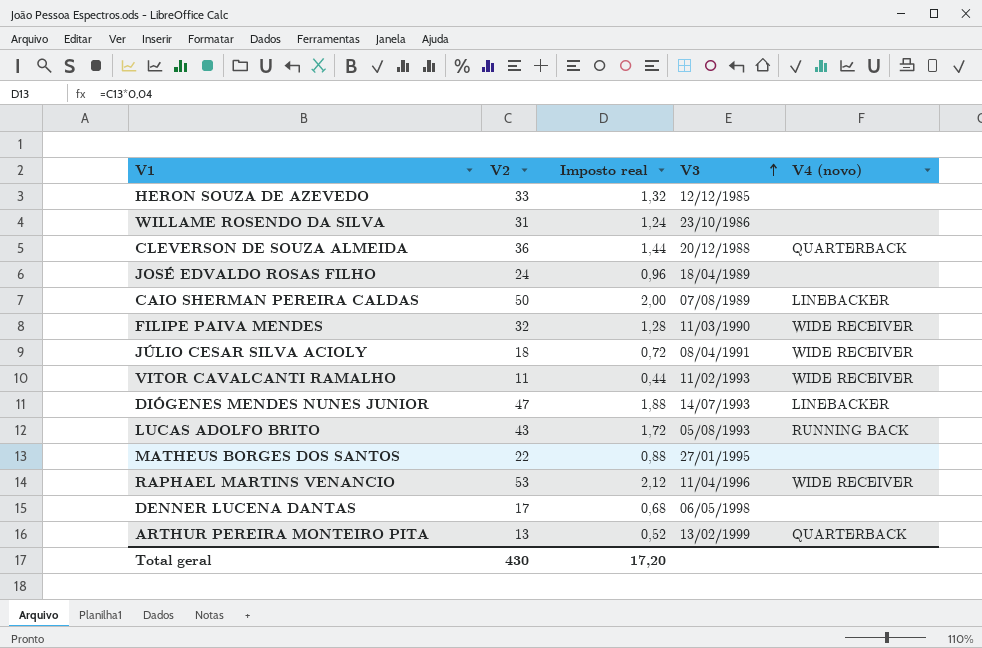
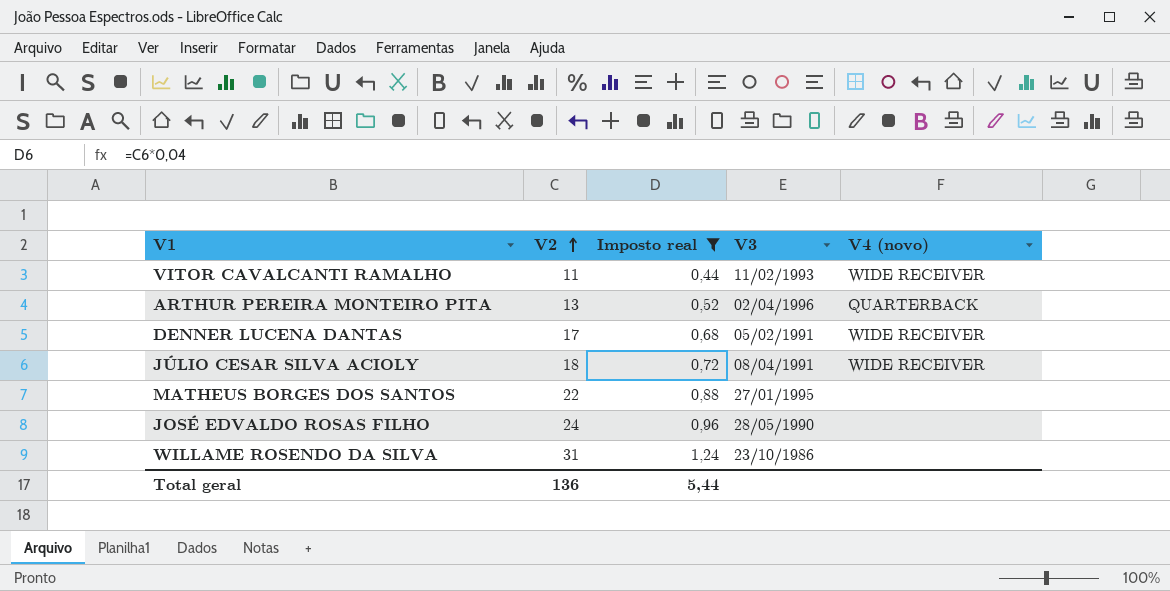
filter: none -> Imposto real <= 1,24
row order: V3 ascending -> V2 ascending
ARTHUR PEREIRA MONTEIRO PITA | V3: 13/02/1999 -> 02/04/1996
DENNER LUCENA DANTAS | V3: 06/05/1998 -> 05/02/1991
DENNER LUCENA DANTAS | V4 (novo): none -> WIDE RECEIVER
JOSÉ EDVALDO ROSAS FILHO | V3: 18/04/1989 -> 28/05/1990
Total geral | V2: 430 -> 136
Total geral | Imposto real: 17,20 -> 5,44

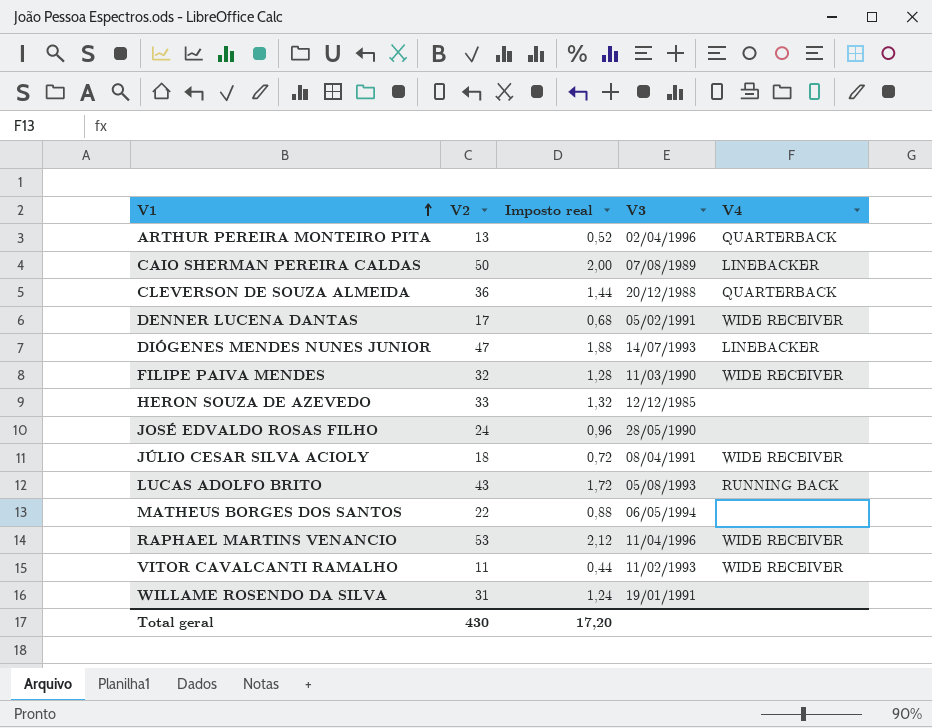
filter: Imposto real <= 1,24 -> none
row order: V2 ascending -> V1 ascending
column name: V4 (novo) -> V4
MATHEUS BORGES DOS SANTOS | V3: 27/01/1995 -> 06/05/1994
WILLAME ROSENDO DA SILVA | V3: 23/10/1986 -> 19/01/1991
Total geral | V2: 136 -> 430
Total geral | Imposto real: 5,44 -> 17,20

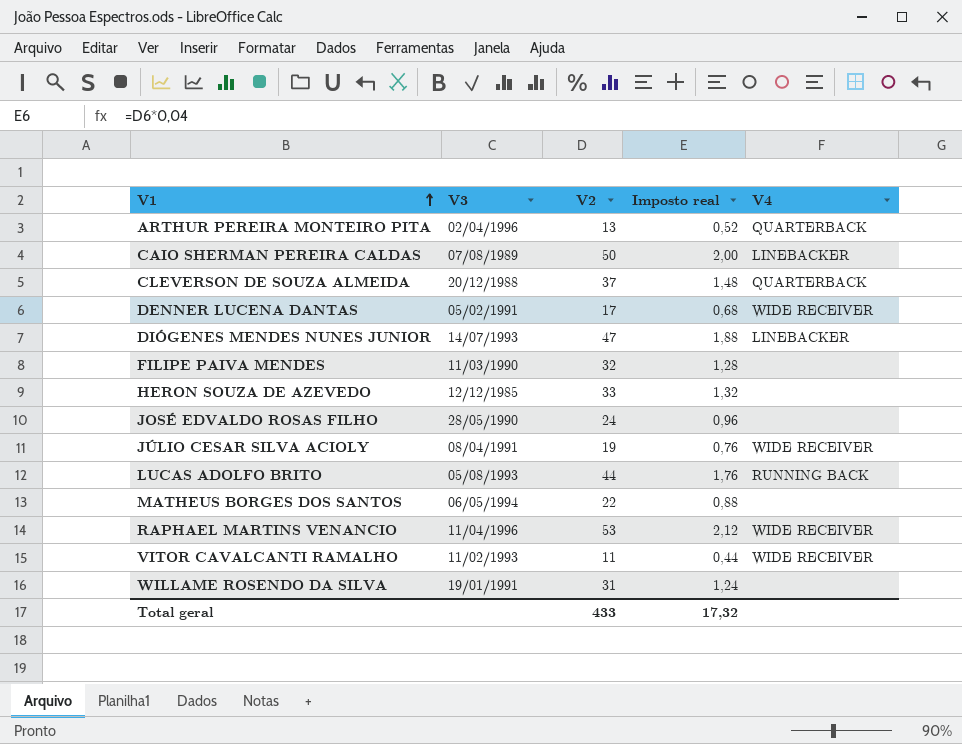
column V3 | position: 4 -> 2
CLEVERSON DE SOUZA ALMEIDA | V2: 36 -> 37
CLEVERSON DE SOUZA ALMEIDA | Imposto real: 1,44 -> 1,48
FILIPE PAIVA MENDES | V4: WIDE RECEIVER -> none
JÚLIO CESAR SILVA ACIOLY | V2: 18 -> 19
JÚLIO CESAR SILVA ACIOLY | Imposto real: 0,72 -> 0,76
LUCAS ADOLFO BRITO | V2: 43 -> 44
LUCAS ADOLFO BRITO | Imposto real: 1,72 -> 1,76
Total geral | V2: 430 -> 433
Total geral | Imposto real: 17,20 -> 17,32

